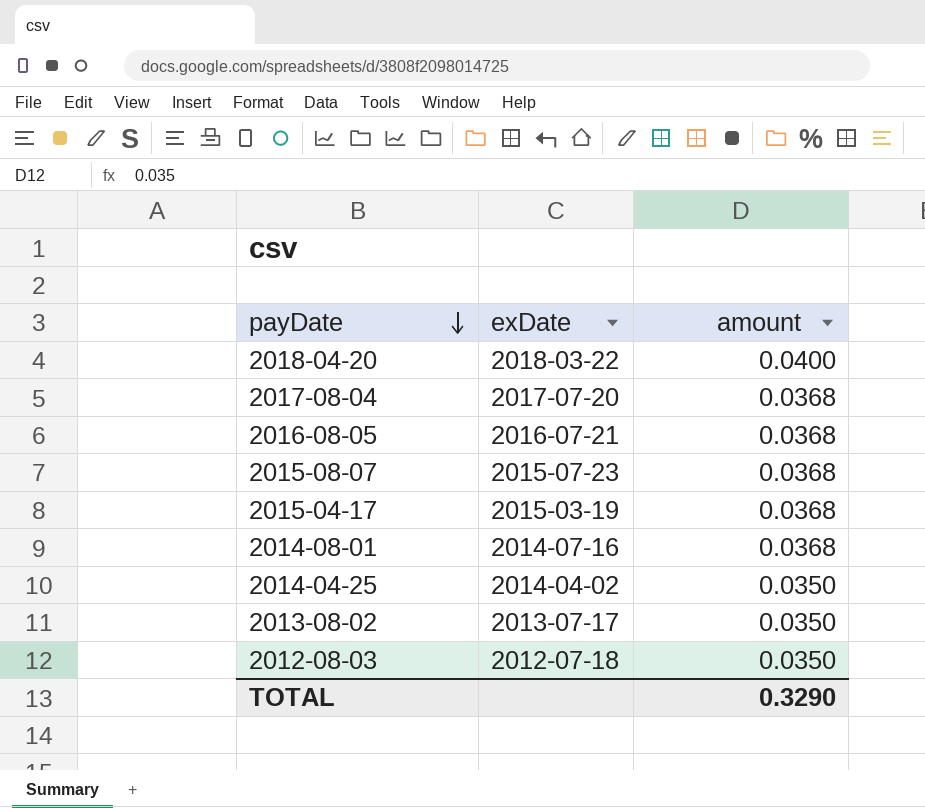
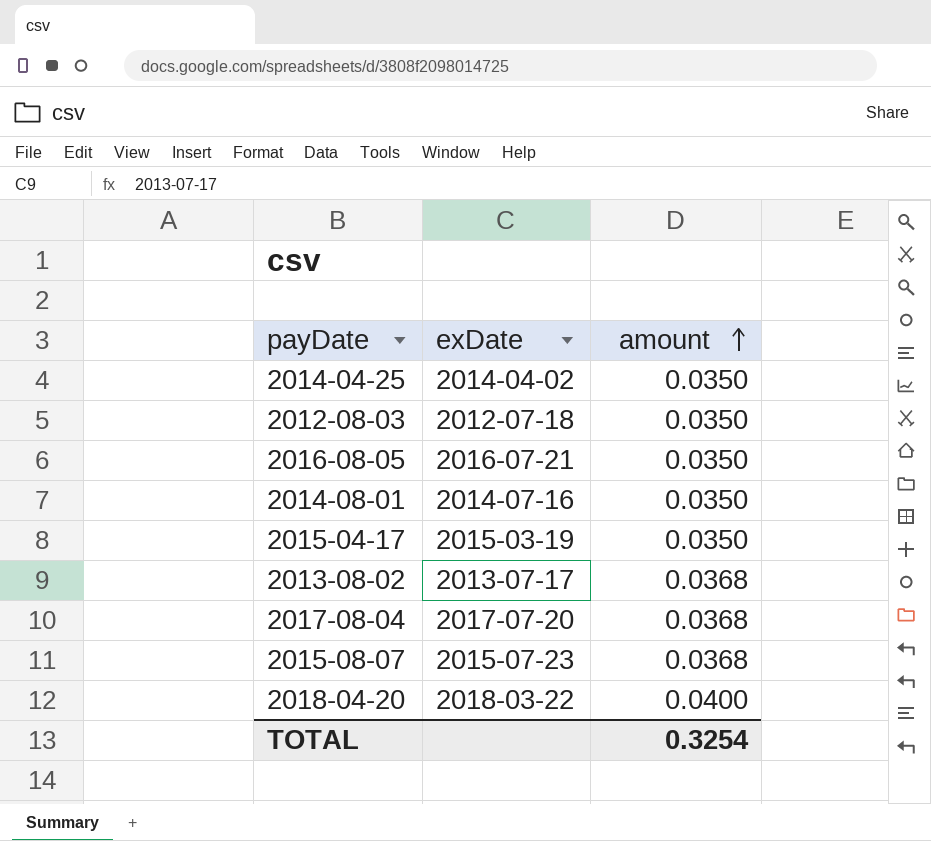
row order: payDate descending -> amount ascending
2016-08-05 | amount: 0.0368 -> 0.0350
2014-08-01 | amount: 0.0368 -> 0.0350
2015-04-17 | amount: 0.0368 -> 0.0350
2013-08-02 | amount: 0.0350 -> 0.0368
TOTAL | amount: 0.3290 -> 0.3254

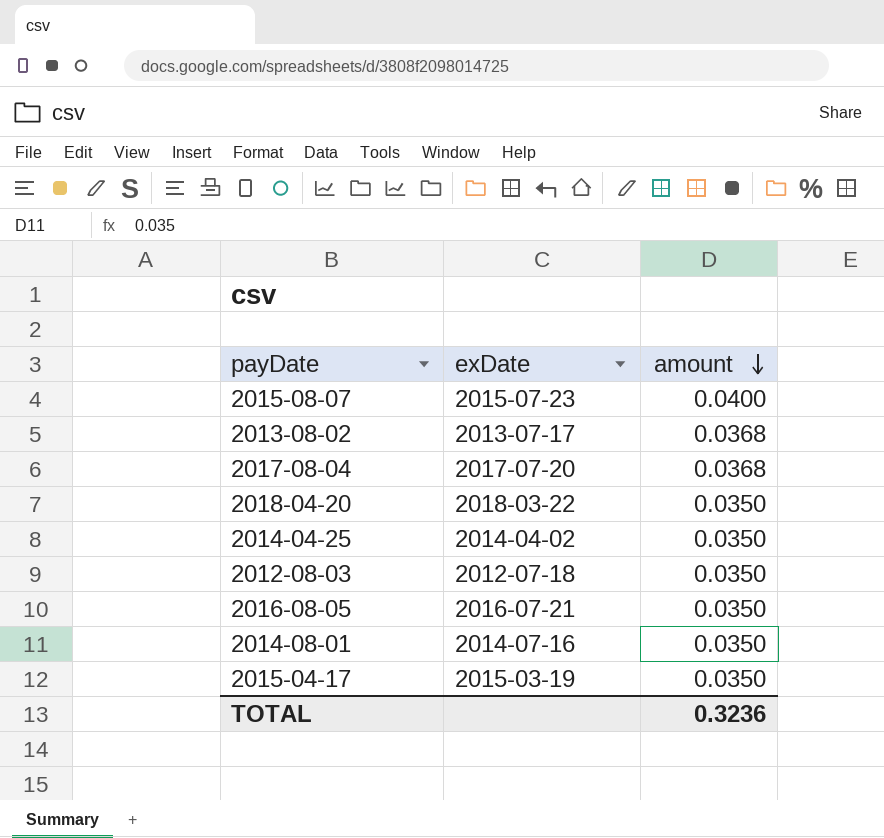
row order: amount ascending -> amount descending
2015-08-07 | amount: 0.0368 -> 0.0400
2018-04-20 | amount: 0.0400 -> 0.0350
TOTAL | amount: 0.3254 -> 0.3236

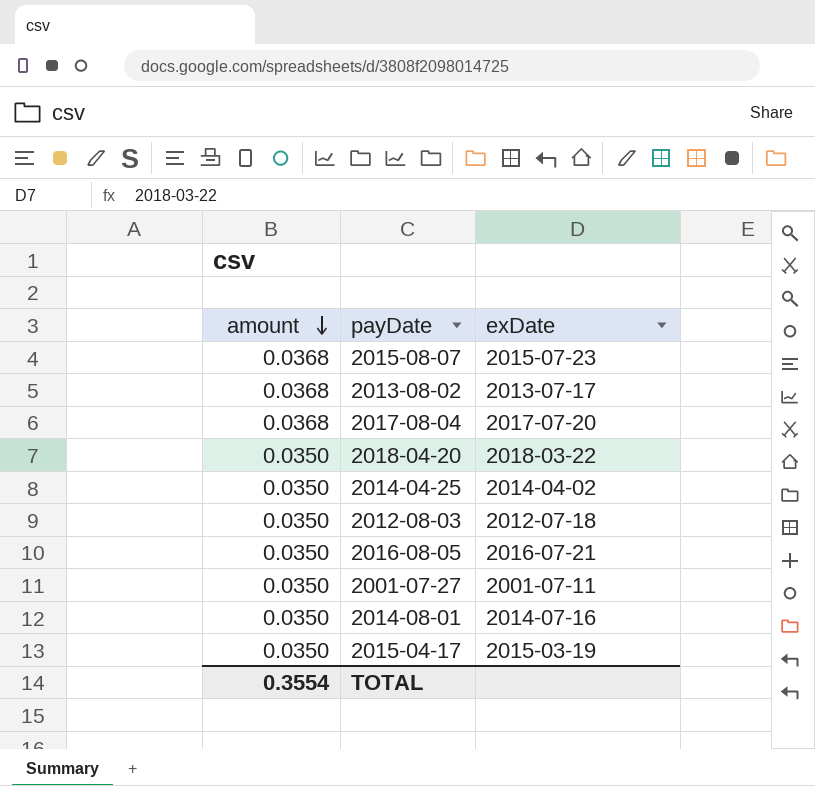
column amount | position: 3 -> 1
2015-08-07 | amount: 0.0400 -> 0.0368
row 2001-07-27: none -> 0.0350 | 2001-07-11
TOTAL | amount: 0.3236 -> 0.3554

